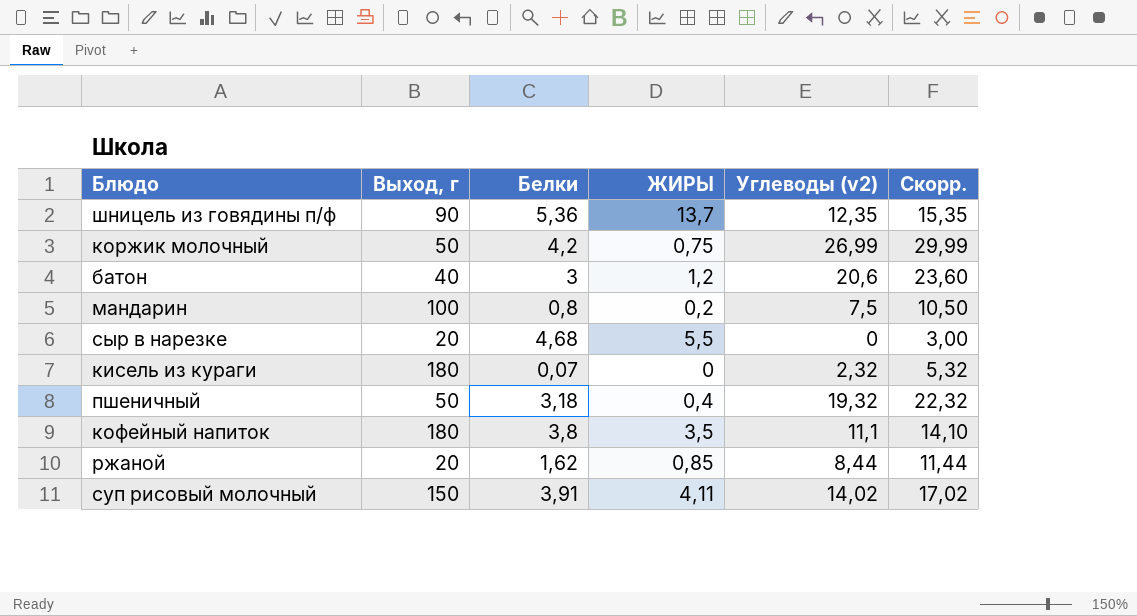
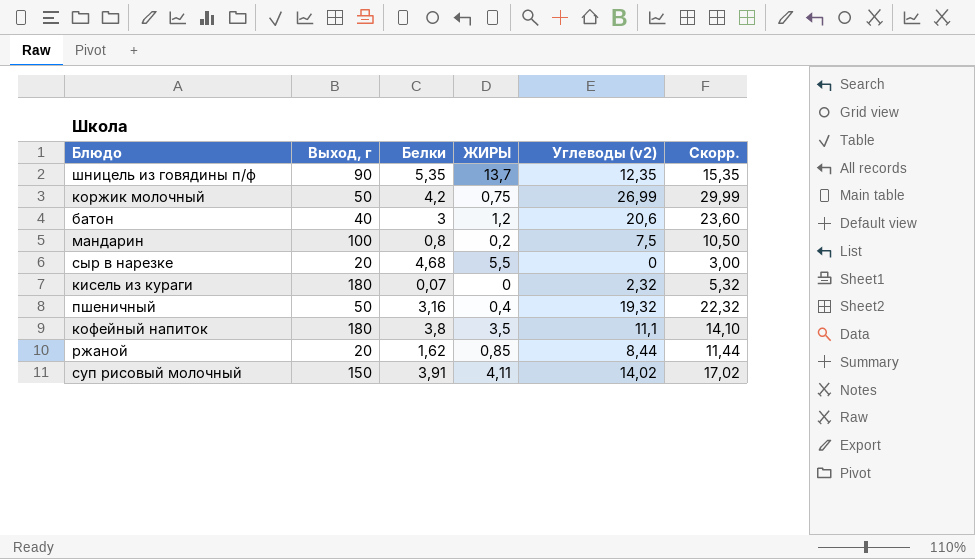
шницель из говядины п/ф | Белки: 5,36 -> 5,35
пшеничный | Белки: 3,18 -> 3,16

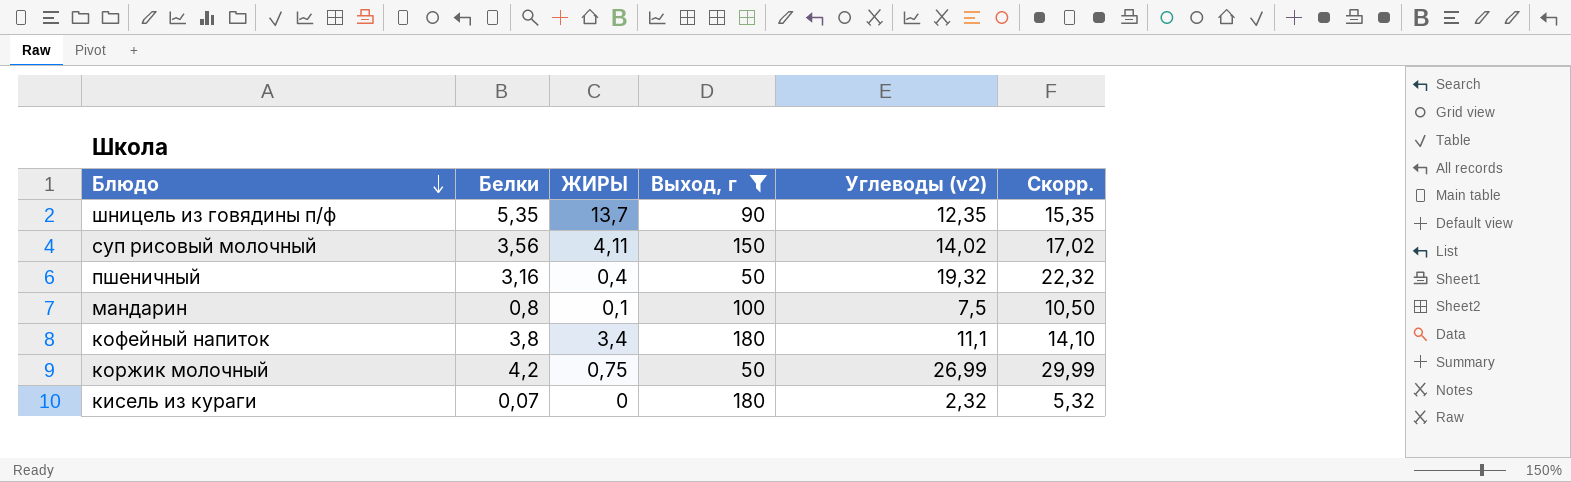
filter: none -> Выход, г >= 50
row order: none -> Блюдо descending
column Выход, г | position: 2 -> 4
суп рисовый молочный | Белки: 3,91 -> 3,56
мандарин | ЖИРЫ: 0,2 -> 0,1
кофейный напиток | ЖИРЫ: 3,5 -> 3,4

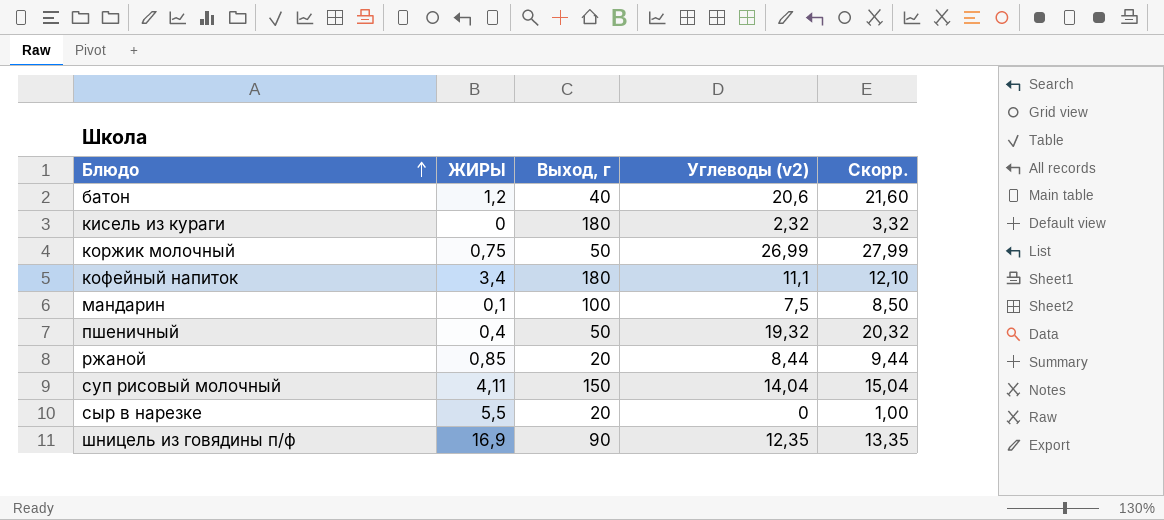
filter: Выход, г >= 50 -> none
row order: Блюдо descending -> Блюдо ascending
column Белки | position: 2 -> none
column Скорр. | formula: [Углеводы (v2)] + 3 -> [Углеводы (v2)] + 1
суп рисовый молочный | Углеводы (v2): 14,02 -> 14,04
шницель из говядины п/ф | ЖИРЫ: 13,7 -> 16,9

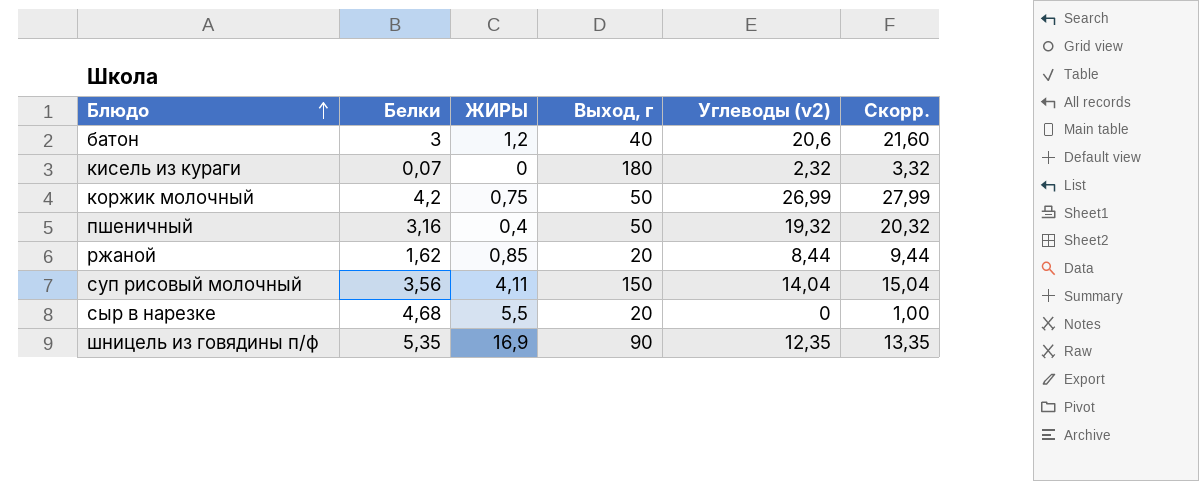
column Белки | position: none -> 2
row кофейный напиток: 3,4 | 180 | 11,1 | 12,10 -> none
row мандарин: 0,1 | 100 | 7,5 | 8,50 -> none

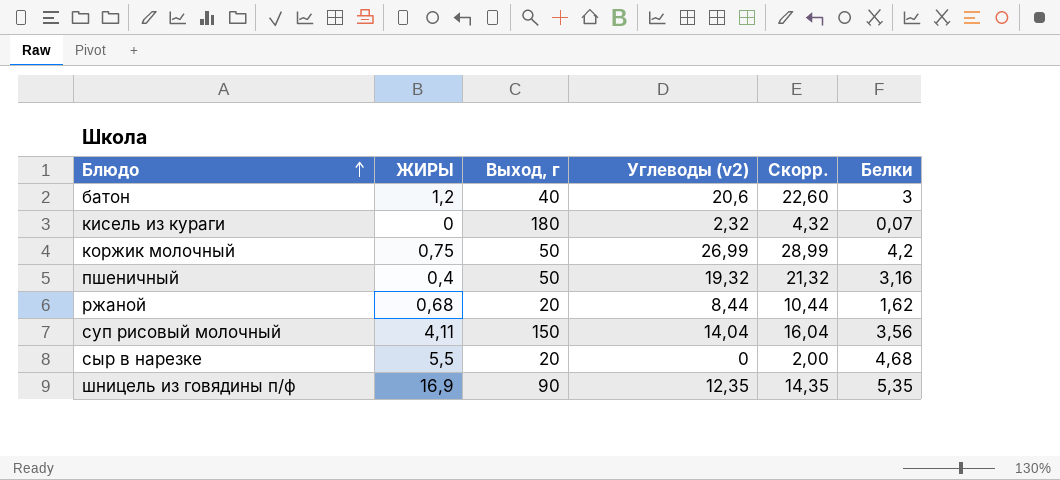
column Скорр. | formula: [Углеводы (v2)] + 1 -> [Углеводы (v2)] + 2
column Белки | position: 2 -> 6
ржаной | ЖИРЫ: 0,85 -> 0,68

